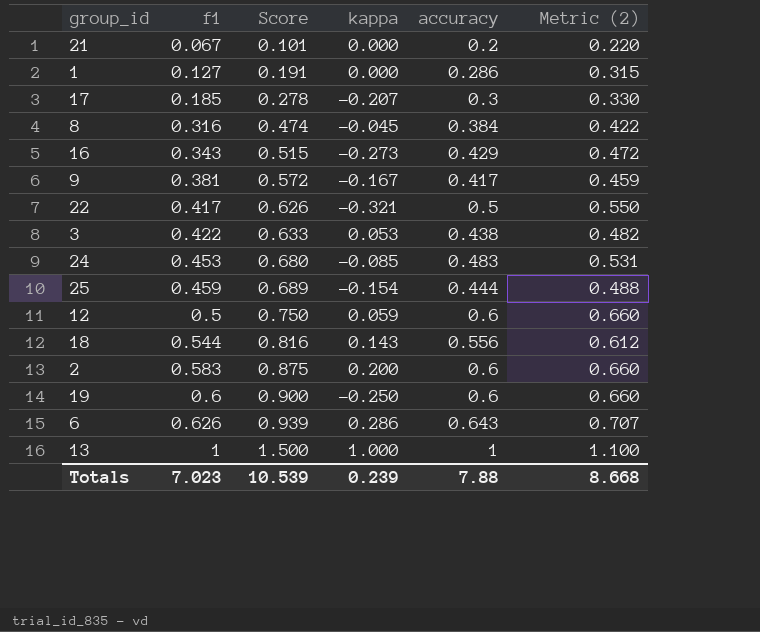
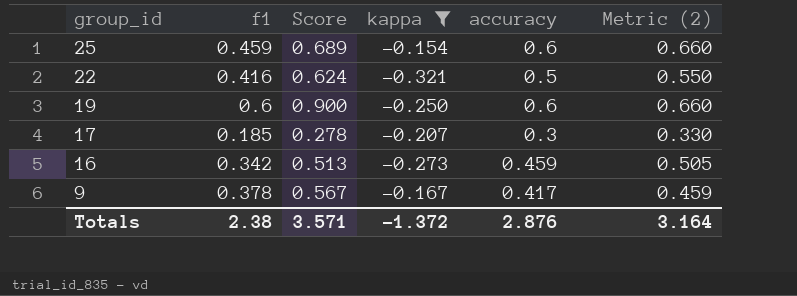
filter: none -> kappa <= -0.154
row order: f1 ascending -> group_id descending
25 | accuracy: 0.444 -> 0.6
25 | Metric (2): 0.488 -> 0.660
22 | f1: 0.417 -> 0.416
22 | Score: 0.626 -> 0.624
16 | f1: 0.343 -> 0.342
16 | Score: 0.515 -> 0.513
16 | accuracy: 0.429 -> 0.459
16 | Metric (2): 0.472 -> 0.505
9 | f1: 0.381 -> 0.378
9 | Score: 0.572 -> 0.567
Totals | f1: 7.023 -> 2.38
Totals | Score: 10.539 -> 3.571
Totals | kappa: 0.239 -> -1.372
Totals | accuracy: 7.88 -> 2.876
Totals | Metric (2): 8.668 -> 3.164

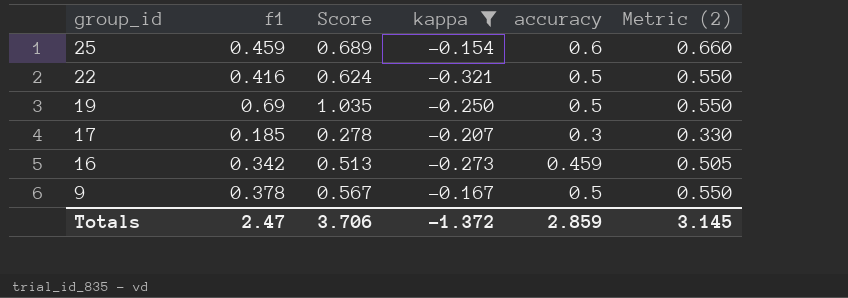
19 | f1: 0.6 -> 0.69
19 | Score: 0.900 -> 1.035
19 | accuracy: 0.6 -> 0.5
19 | Metric (2): 0.660 -> 0.550
9 | accuracy: 0.417 -> 0.5
9 | Metric (2): 0.459 -> 0.550
Totals | f1: 2.38 -> 2.47
Totals | Score: 3.571 -> 3.706
Totals | accuracy: 2.876 -> 2.859
Totals | Metric (2): 3.164 -> 3.145

